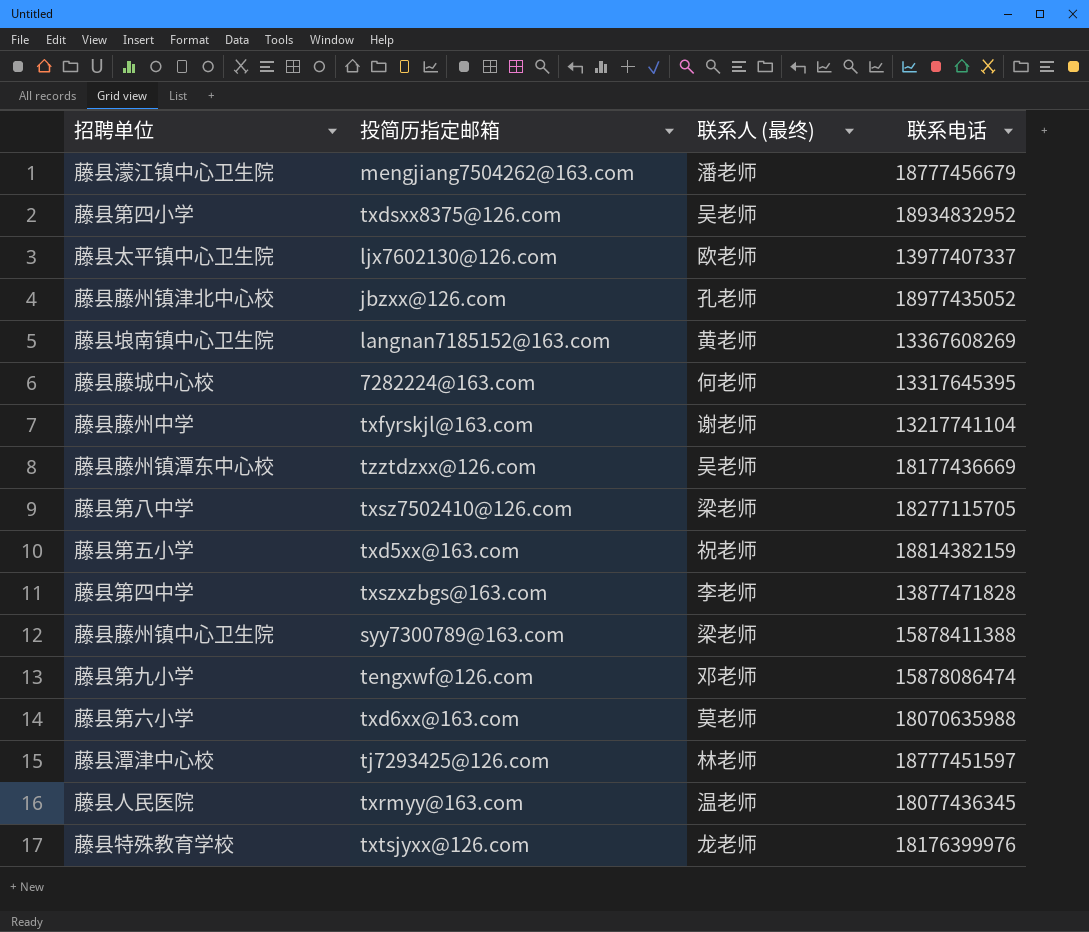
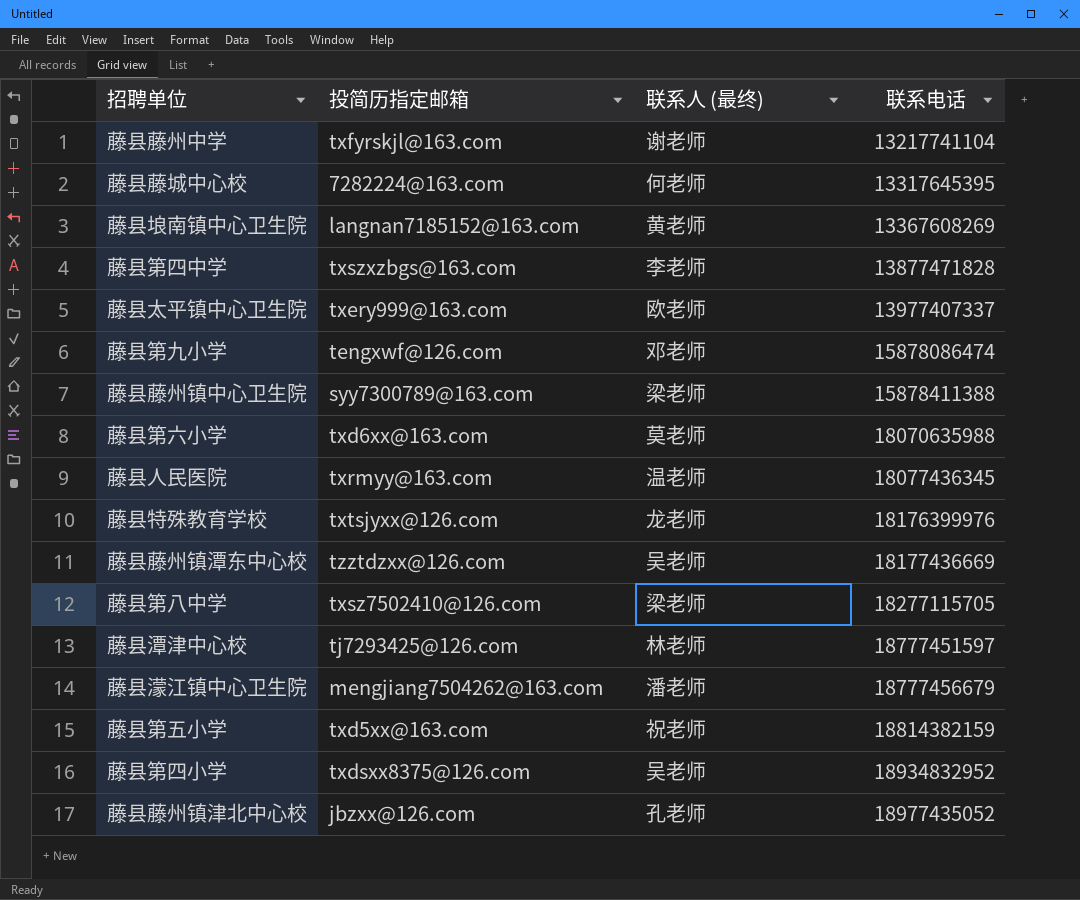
row order: none -> 联系电话 ascending
藤县太平镇中心卫生院 | 投简历指定邮箱: ljx7602130@126.com -> txery999@163.com

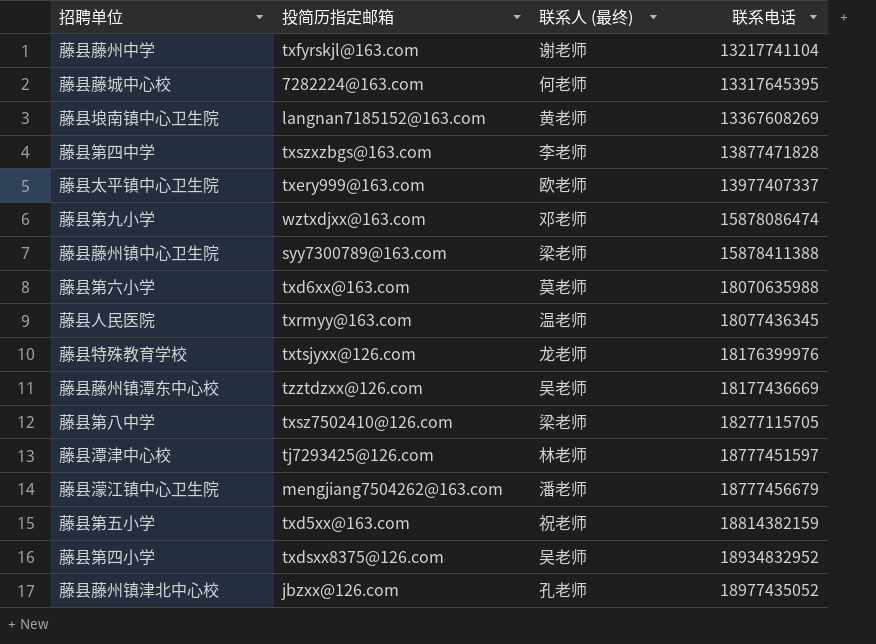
藤县第九小学 | 投简历指定邮箱: tengxwf@126.com -> wztxdjxx@163.com

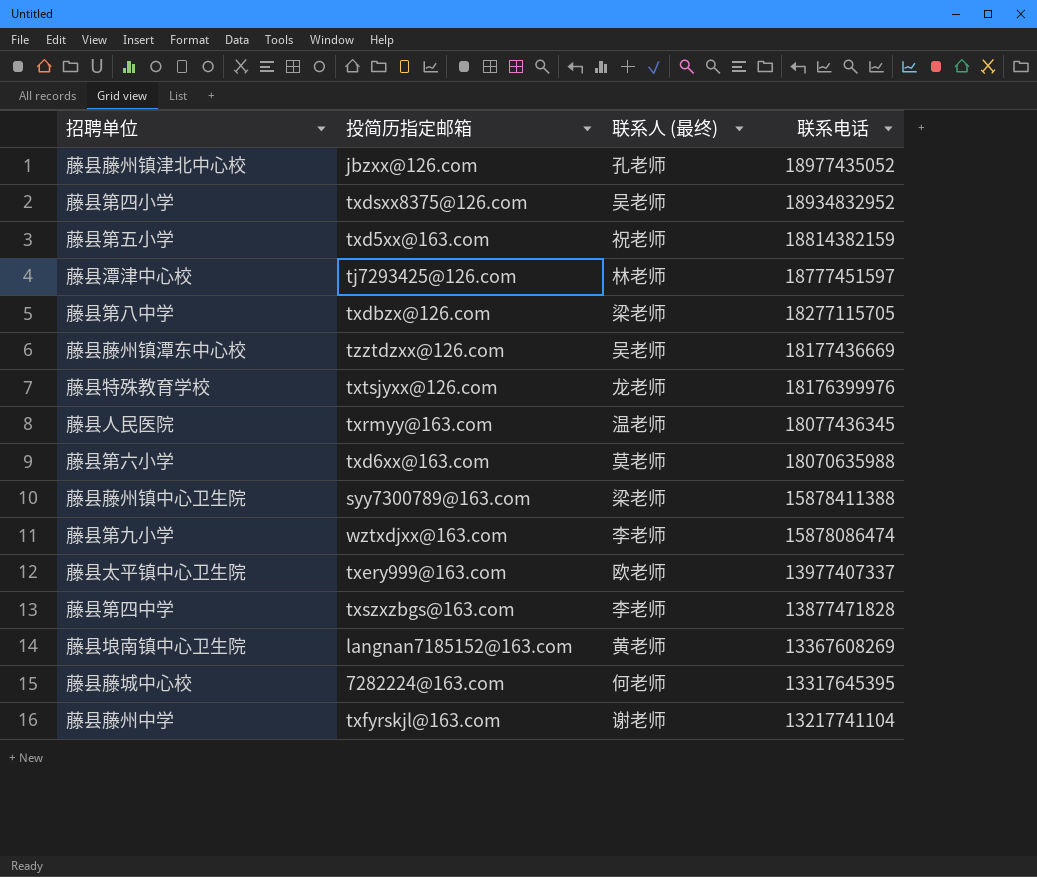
row order: 联系电话 ascending -> 联系电话 descending
row 藤县濛江镇中心卫生院: mengjiang7504262@163.com | 潘老师 | 18777456679 -> none
藤县第八中学 | 投简历指定邮箱: txsz7502410@126.com -> txdbzx@126.com
藤县第九小学 | 联系人 (最终): 邓老师 -> 李老师

